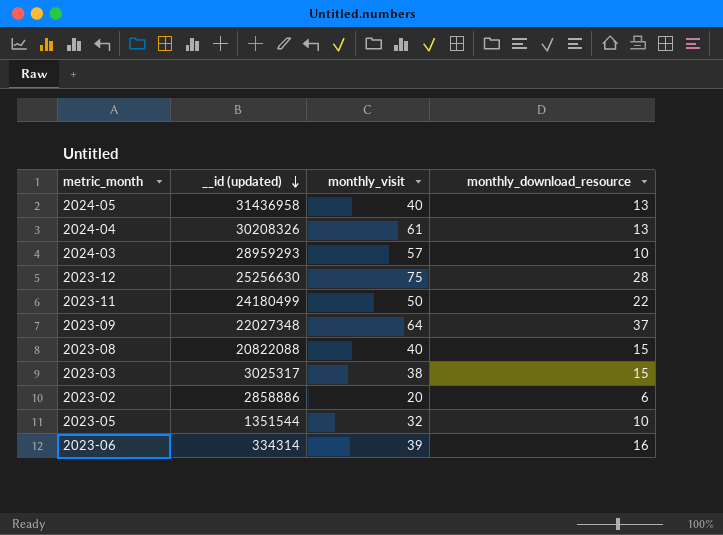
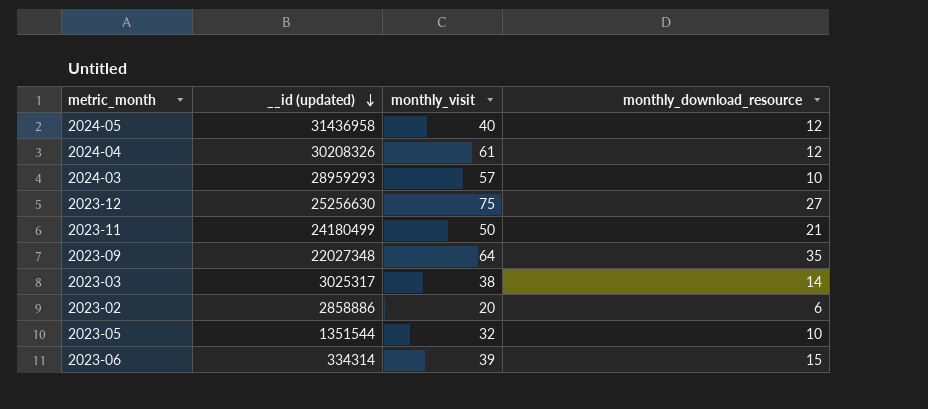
row 2023-08: 20822088 | 40 | 15 -> none
2024-05 | monthly_download_resource: 13 -> 12
2024-04 | monthly_download_resource: 13 -> 12
2023-12 | monthly_download_resource: 28 -> 27
2023-11 | monthly_download_resource: 22 -> 21
2023-09 | monthly_download_resource: 37 -> 35
2023-03 | monthly_download_resource: 15 -> 14
2023-06 | monthly_download_resource: 16 -> 15

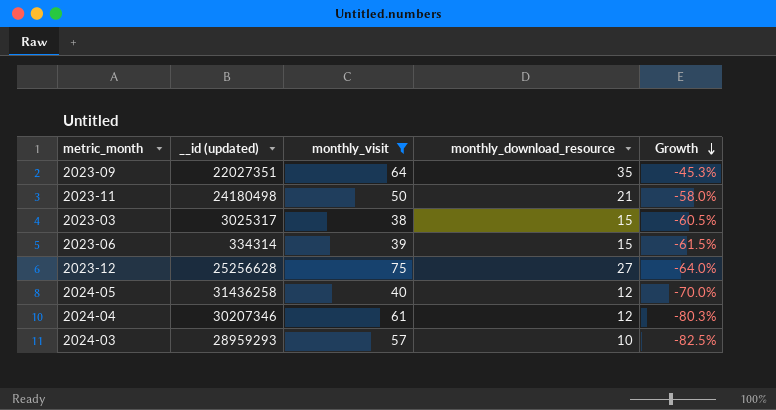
filter: none -> monthly_visit >= 38
row order: __id (updated) descending -> Growth descending
column Growth | formula: none -> ([monthly_download_resource] - [monthly_visit]) / [monthly_visit]
2023-09 | __id (updated): 22027348 -> 22027351
2023-11 | __id (updated): 24180499 -> 24180498
2023-03 | monthly_download_resource: 14 -> 15
2023-12 | __id (updated): 25256630 -> 25256628
2024-05 | __id (updated): 31436958 -> 31436258
2024-04 | __id (updated): 30208326 -> 30207346

